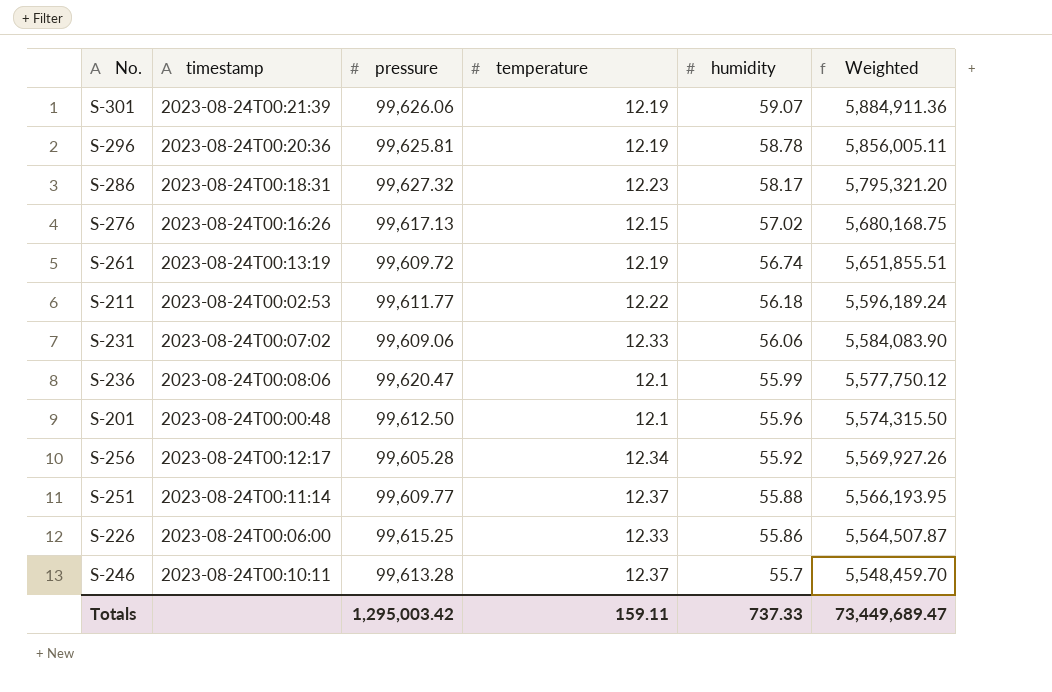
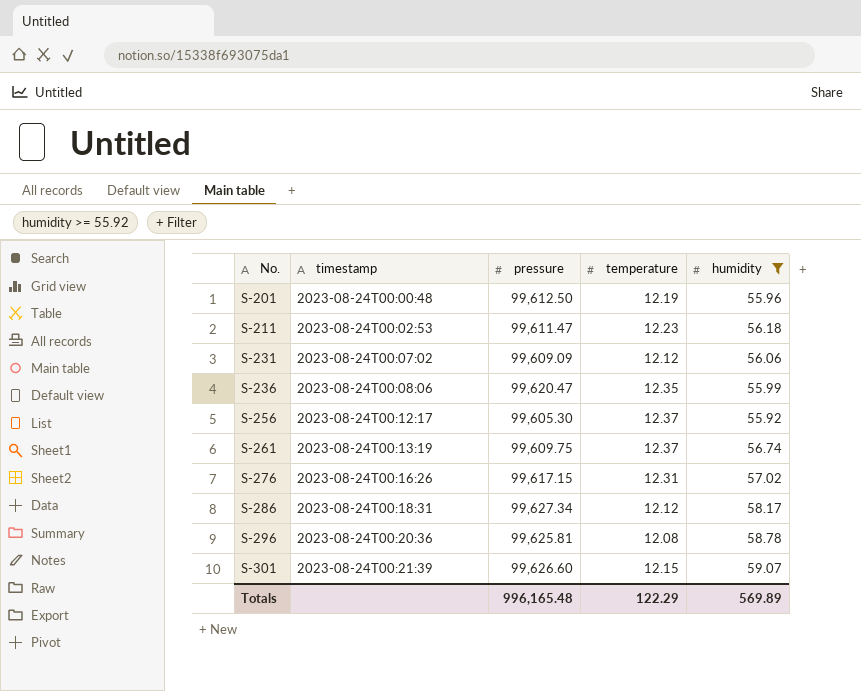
filter: none -> humidity >= 55.92
row order: humidity descending -> No. ascending
column Weighted | formula: [pressure] * [humidity] -> none
S-201 | temperature: 12.1 -> 12.19
S-211 | pressure: 99,611.77 -> 99,611.47
S-211 | temperature: 12.22 -> 12.23
S-231 | pressure: 99,609.06 -> 99,609.09
S-231 | temperature: 12.33 -> 12.12
S-236 | temperature: 12.1 -> 12.35
S-256 | pressure: 99,605.28 -> 99,605.30
S-256 | temperature: 12.34 -> 12.37
S-261 | pressure: 99,609.72 -> 99,609.75
S-261 | temperature: 12.19 -> 12.37
S-276 | pressure: 99,617.13 -> 99,617.15
S-276 | temperature: 12.15 -> 12.31
S-286 | pressure: 99,627.32 -> 99,627.34
S-286 | temperature: 12.23 -> 12.12
S-296 | temperature: 12.19 -> 12.08
S-301 | pressure: 99,626.06 -> 99,626.60
S-301 | temperature: 12.19 -> 12.15
Totals | pressure: 1,295,003.42 -> 996,165.48
Totals | temperature: 159.11 -> 122.29
Totals | humidity: 737.33 -> 569.89

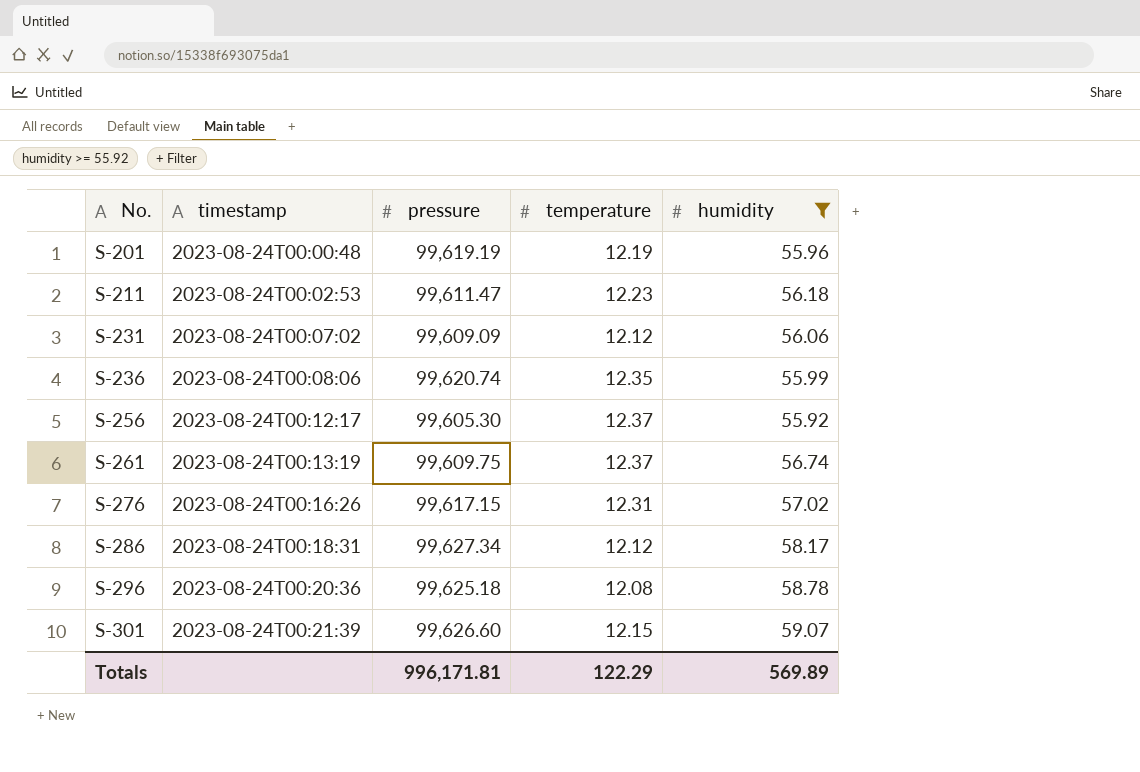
S-201 | pressure: 99,612.50 -> 99,619.19
S-236 | pressure: 99,620.47 -> 99,620.74
S-296 | pressure: 99,625.81 -> 99,625.18
Totals | pressure: 996,165.48 -> 996,171.81

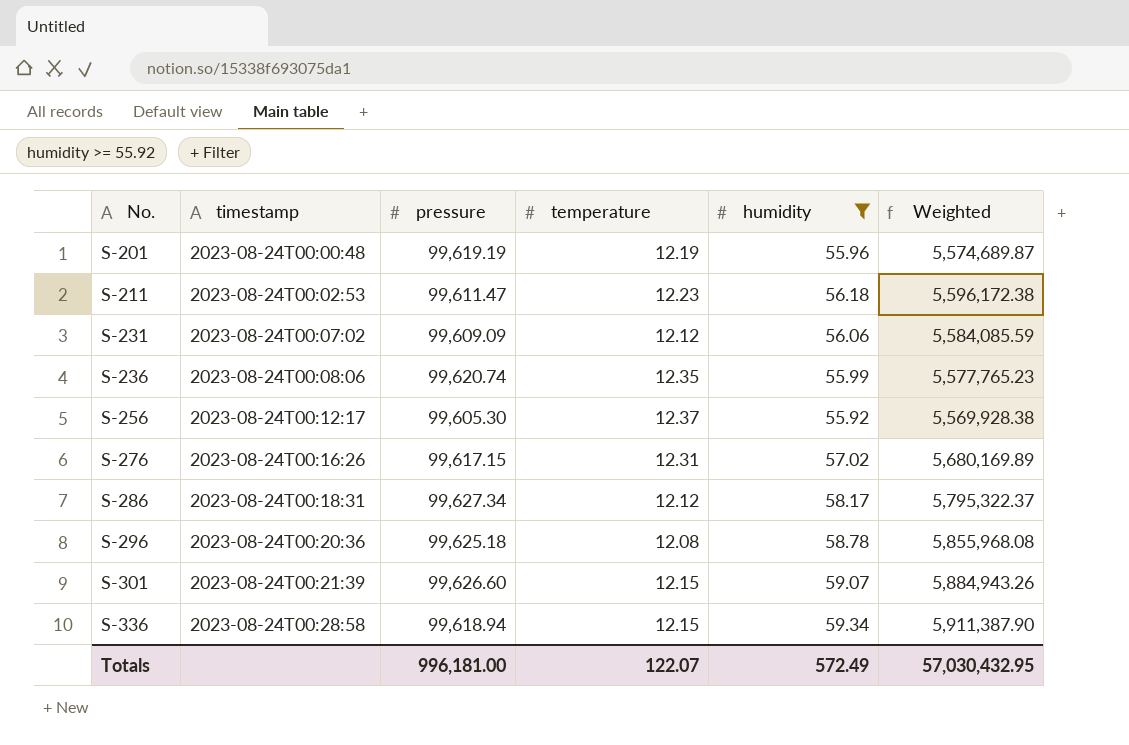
column Weighted | formula: none -> [pressure] * [humidity]
row S-261: 2023-08-24T00:13:19 | 99,609.75 | 12.37 | 56.74 -> none
row S-336: none -> 2023-08-24T00:28:58 | 99,618.94 | 12.15 | 59.34 | 5,911,387.90
Totals | pressure: 996,171.81 -> 996,181.00
Totals | temperature: 122.29 -> 122.07
Totals | humidity: 569.89 -> 572.49

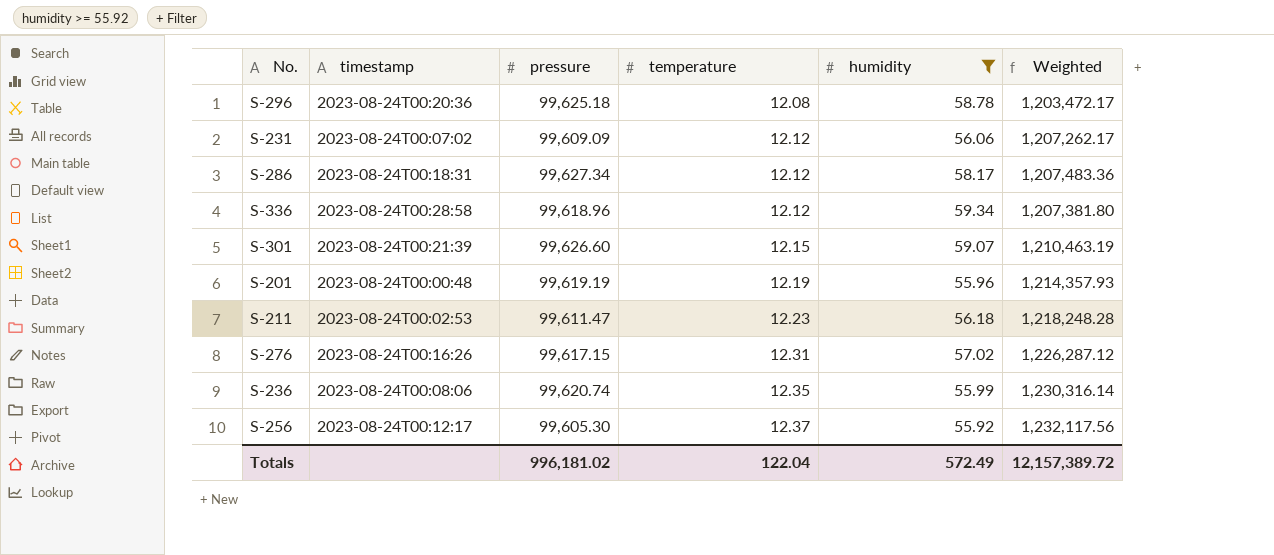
row order: No. ascending -> temperature ascending
column Weighted | formula: [pressure] * [humidity] -> [pressure] * [temperature]
S-336 | pressure: 99,618.94 -> 99,618.96
S-336 | temperature: 12.15 -> 12.12
Totals | pressure: 996,181.00 -> 996,181.02
Totals | temperature: 122.07 -> 122.04
Totals | Weighted: 57,030,432.95 -> 12,157,389.72

